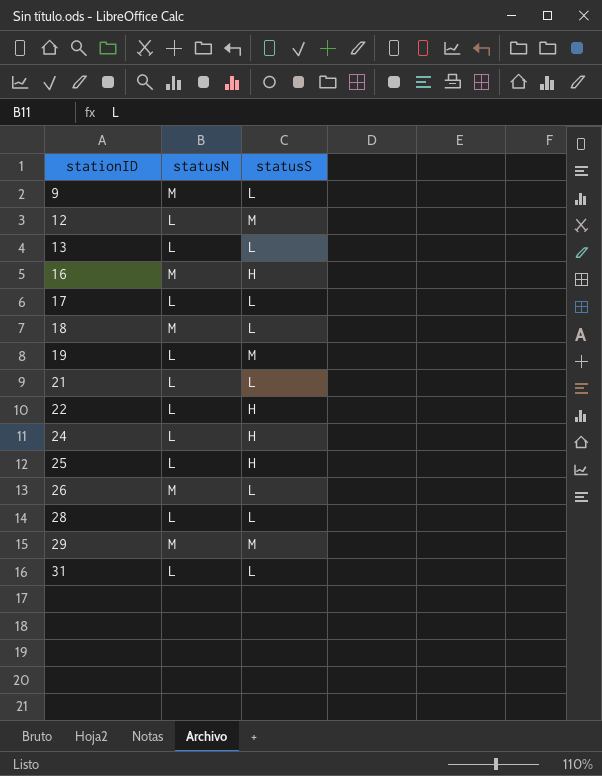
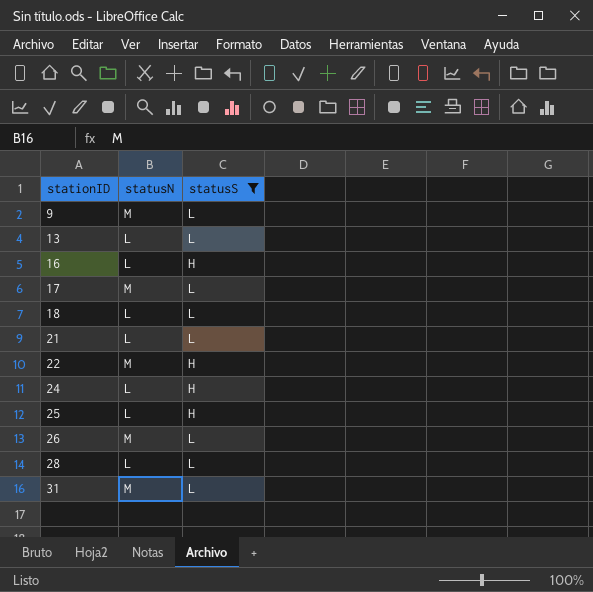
filter: none -> statusS != M
16 | statusN: M -> L
17 | statusN: L -> M
18 | statusN: M -> L
22 | statusN: L -> M
31 | statusN: L -> M

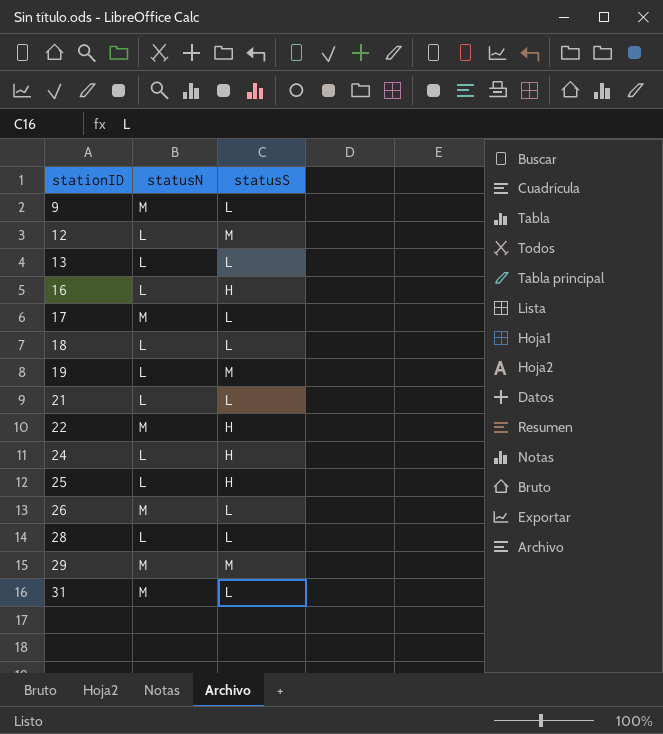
filter: statusS != M -> none

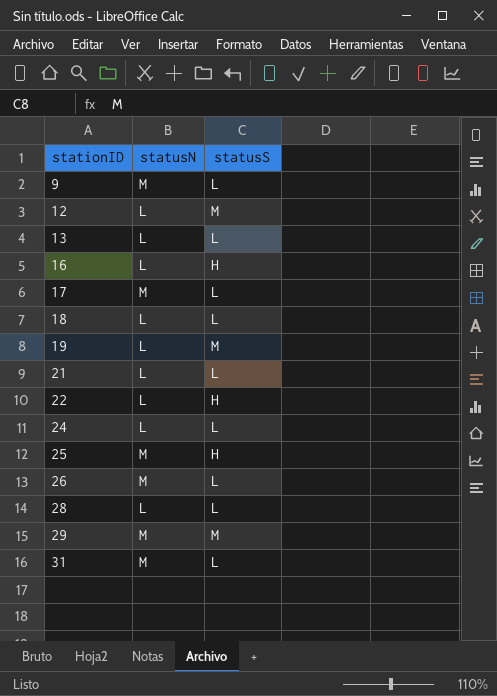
22 | statusN: M -> L
24 | statusS: H -> L
25 | statusN: L -> M

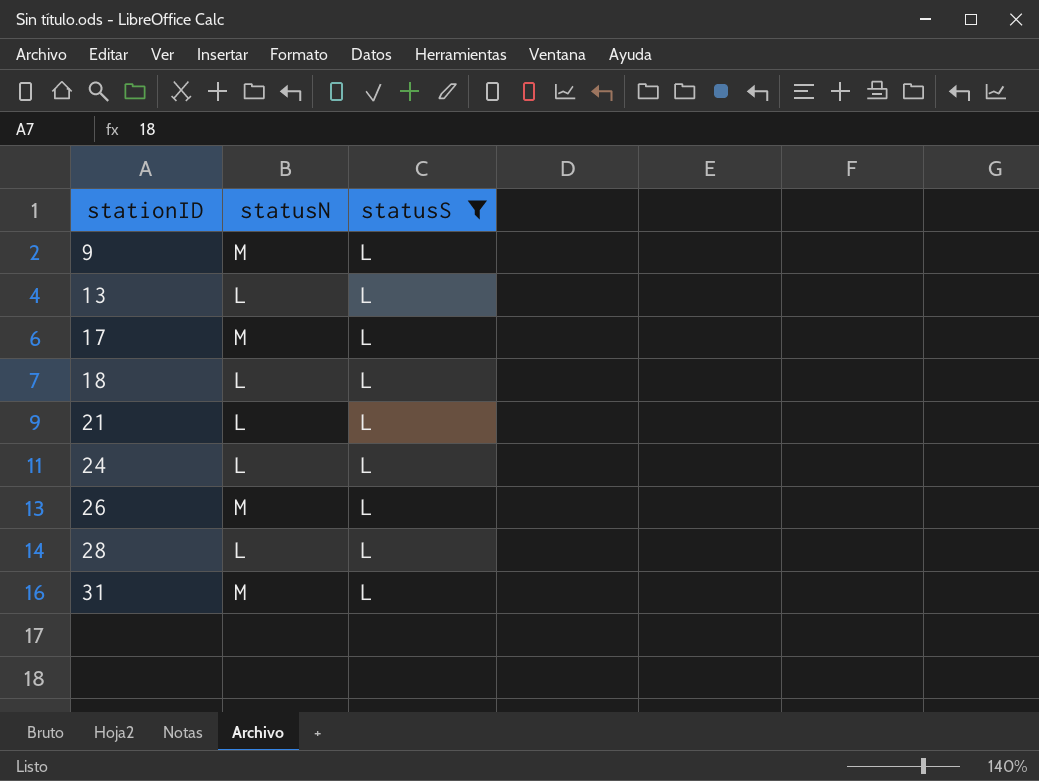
filter: none -> statusS = L

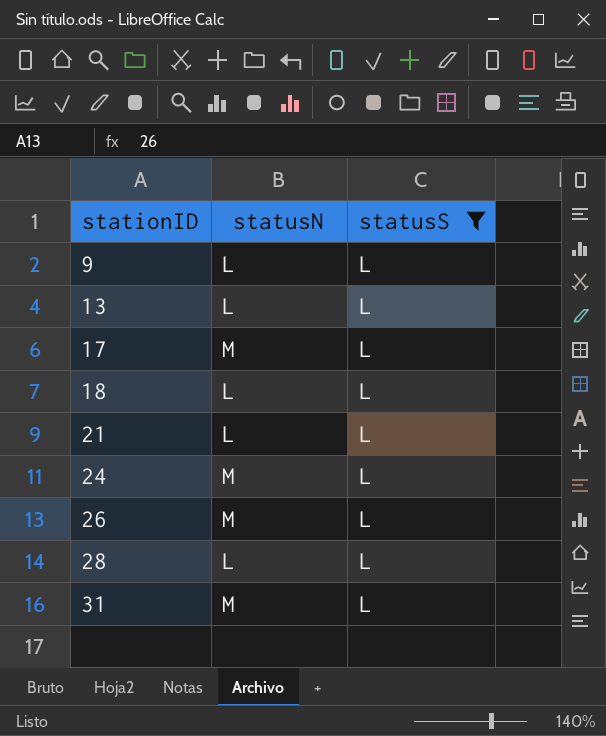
9 | statusN: M -> L
24 | statusN: L -> M

